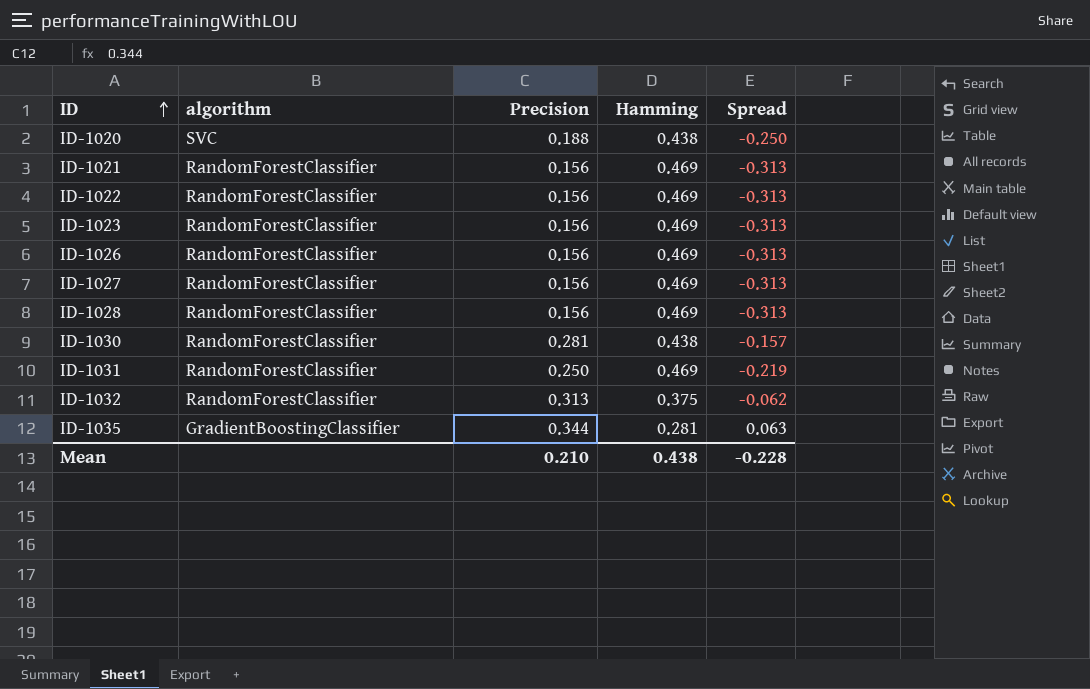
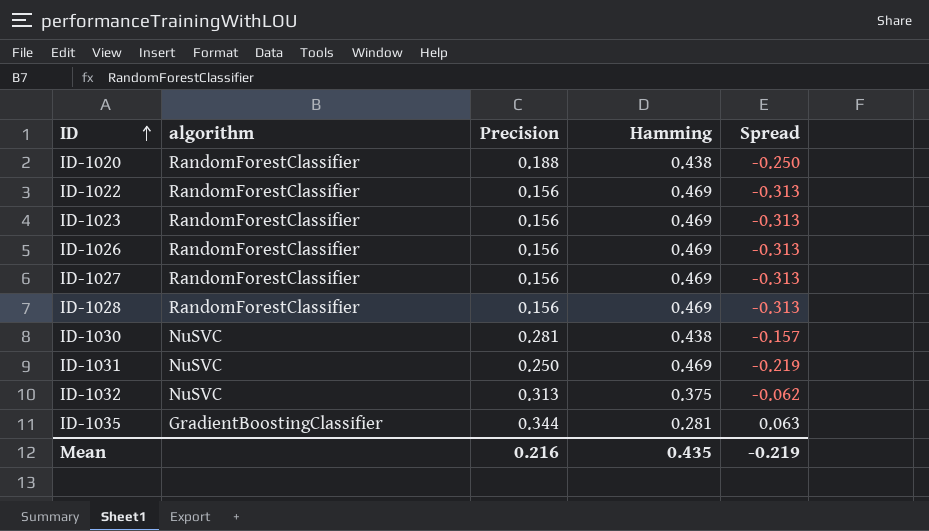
row ID-1021: RandomForestClassifier | 0.156 | 0.469 | -0.313 -> none
ID-1020 | algorithm: SVC -> RandomForestClassifier
ID-1030 | algorithm: RandomForestClassifier -> NuSVC
ID-1031 | algorithm: RandomForestClassifier -> NuSVC
ID-1032 | algorithm: RandomForestClassifier -> NuSVC
Mean | Precision: 0.210 -> 0.216
Mean | Hamming: 0.438 -> 0.435
Mean | Spread: -0.228 -> -0.219

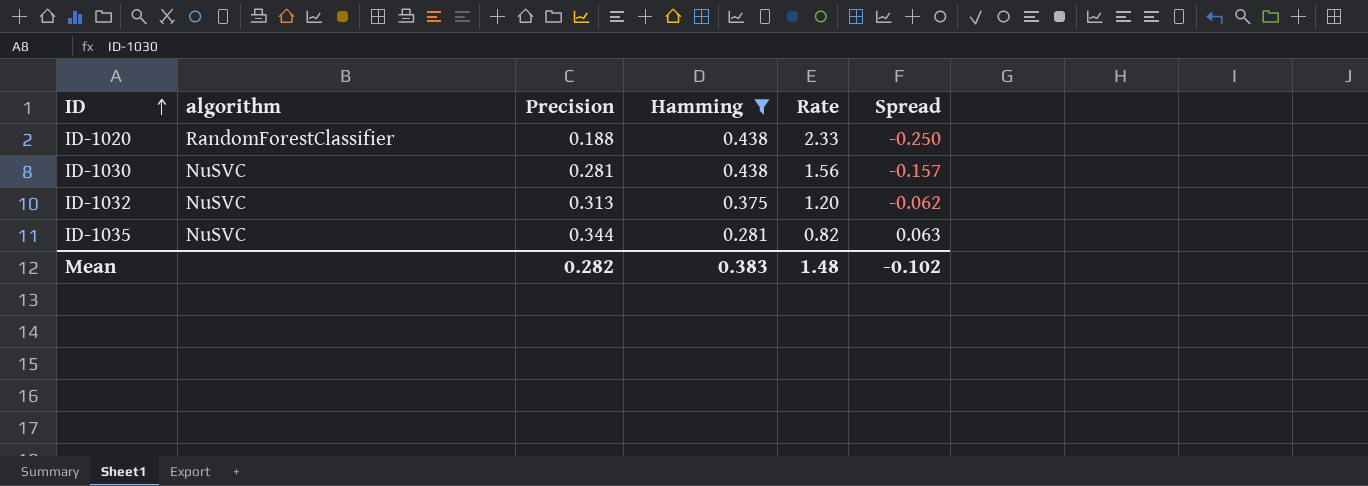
filter: none -> Hamming != 0.469
column Rate | formula: none -> [Hamming] / [Precision]
ID-1035 | algorithm: GradientBoostingClassifier -> NuSVC
Mean | Precision: 0.216 -> 0.282
Mean | Hamming: 0.435 -> 0.383
Mean | Spread: -0.219 -> -0.102

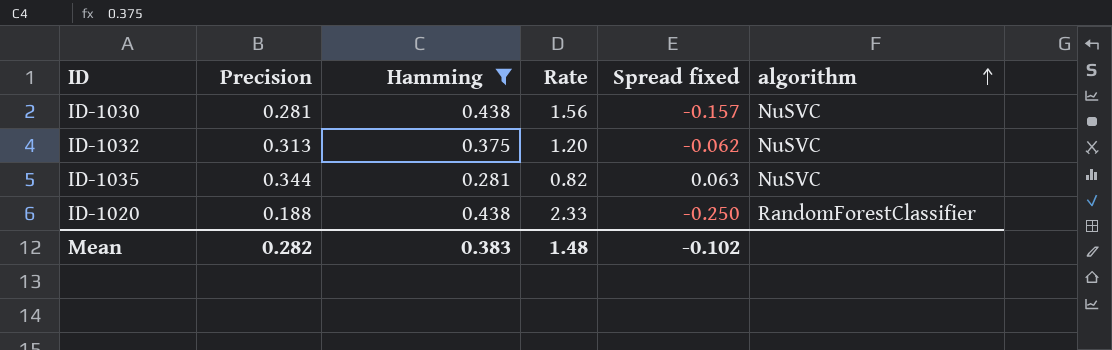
row order: ID ascending -> algorithm ascending
column name: Spread -> Spread fixed
column algorithm | position: 2 -> 6

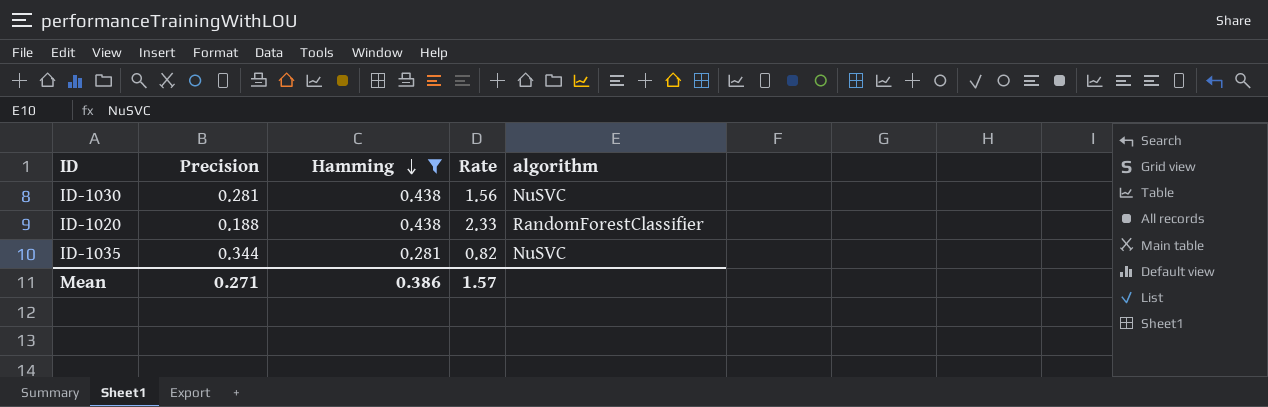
row order: algorithm ascending -> Hamming descending
column Spread fixed | formula: [Precision] - [Hamming] -> none
row ID-1032: 0.313 | 0.375 | 1.20 | -0.062 | NuSVC -> none
Mean | Precision: 0.282 -> 0.271
Mean | Hamming: 0.383 -> 0.386
Mean | Rate: 1.48 -> 1.57

